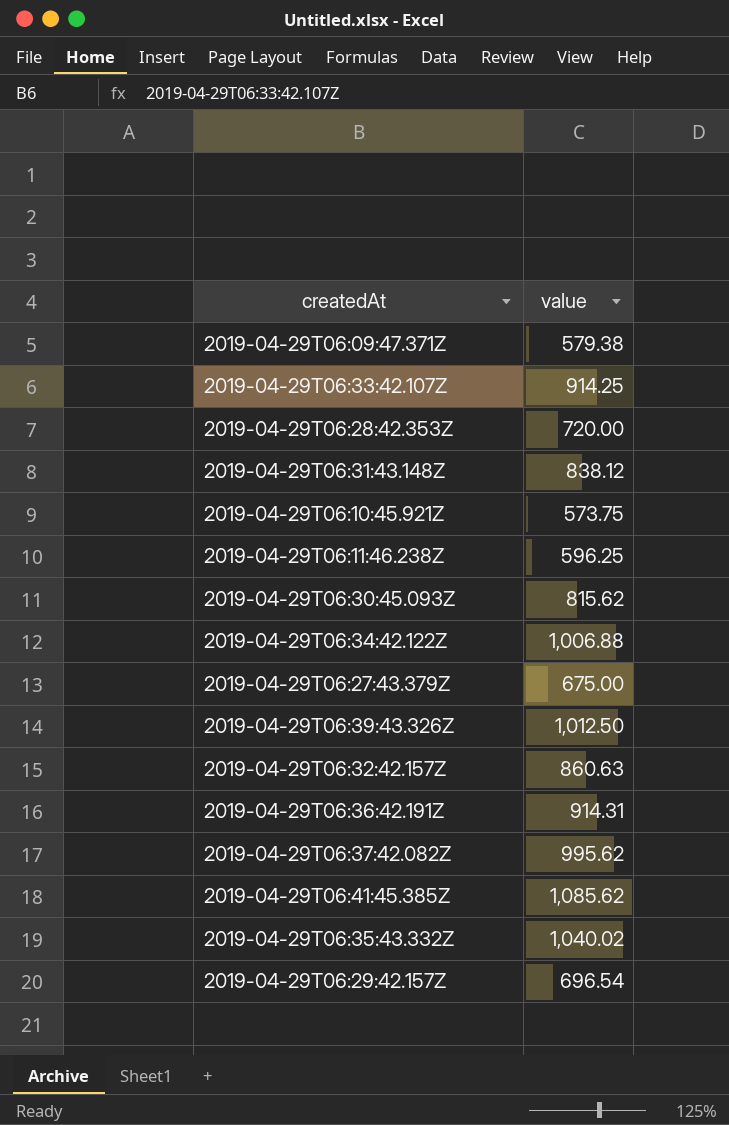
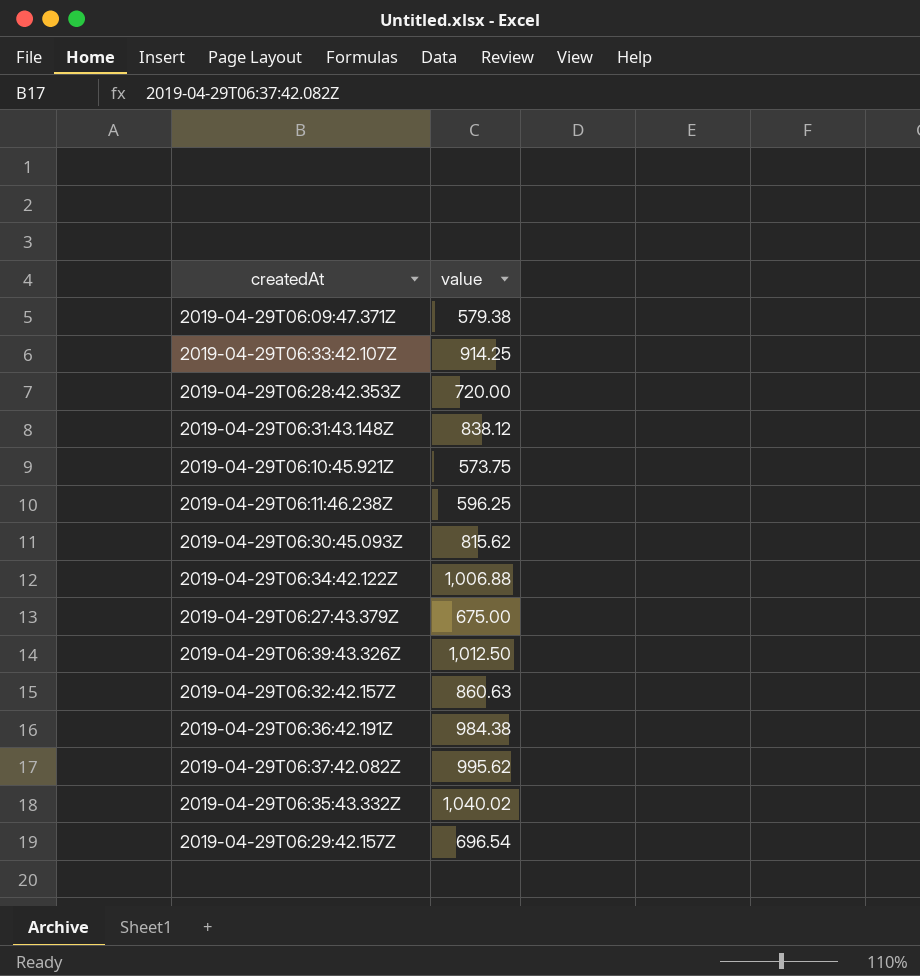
row 2019-04-29T06:41:45.385Z: 1,085.62 -> none
2019-04-29T06:36:42.191Z | value: 914.31 -> 984.38

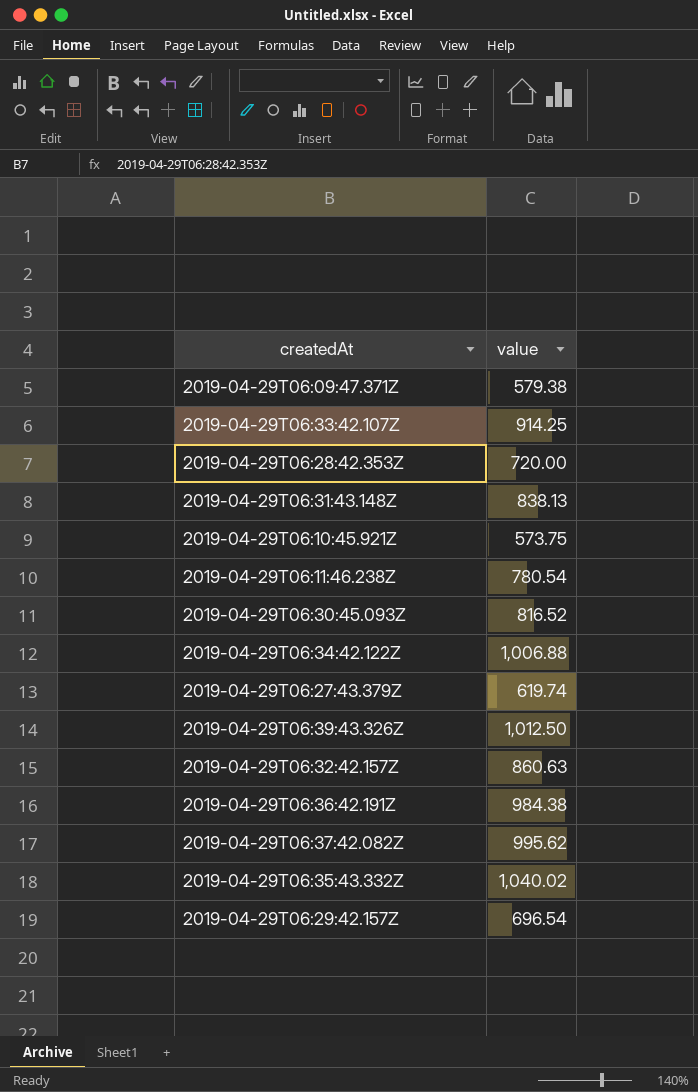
2019-04-29T06:31:43.148Z | value: 838.12 -> 838.13
2019-04-29T06:11:46.238Z | value: 596.25 -> 780.54
2019-04-29T06:30:45.093Z | value: 815.62 -> 816.52
2019-04-29T06:27:43.379Z | value: 675.00 -> 619.74

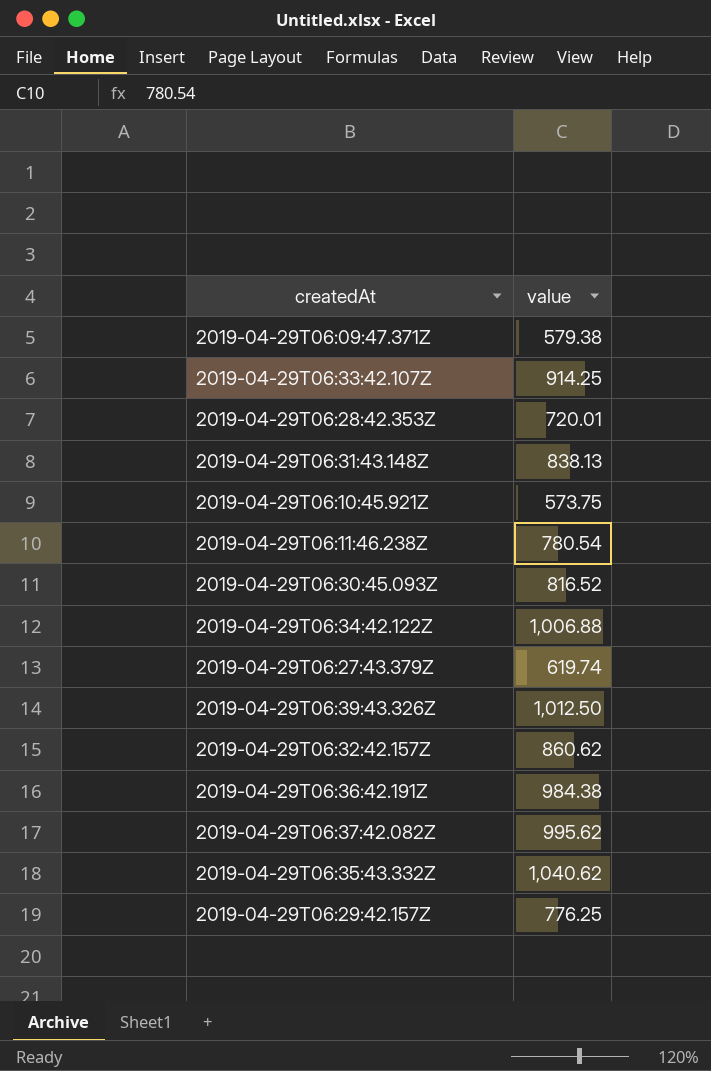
2019-04-29T06:28:42.353Z | value: 720.00 -> 720.01
2019-04-29T06:32:42.157Z | value: 860.63 -> 860.62
2019-04-29T06:35:43.332Z | value: 1,040.02 -> 1,040.62
2019-04-29T06:29:42.157Z | value: 696.54 -> 776.25

